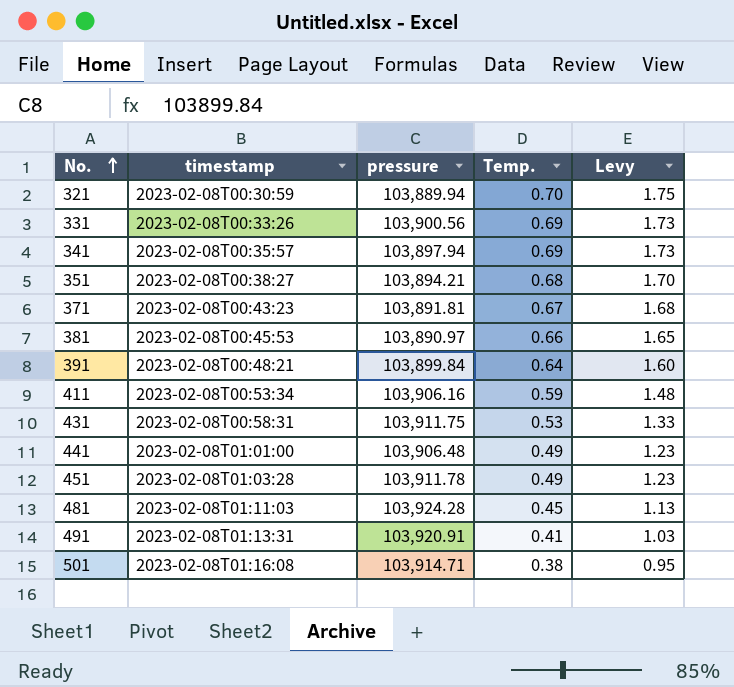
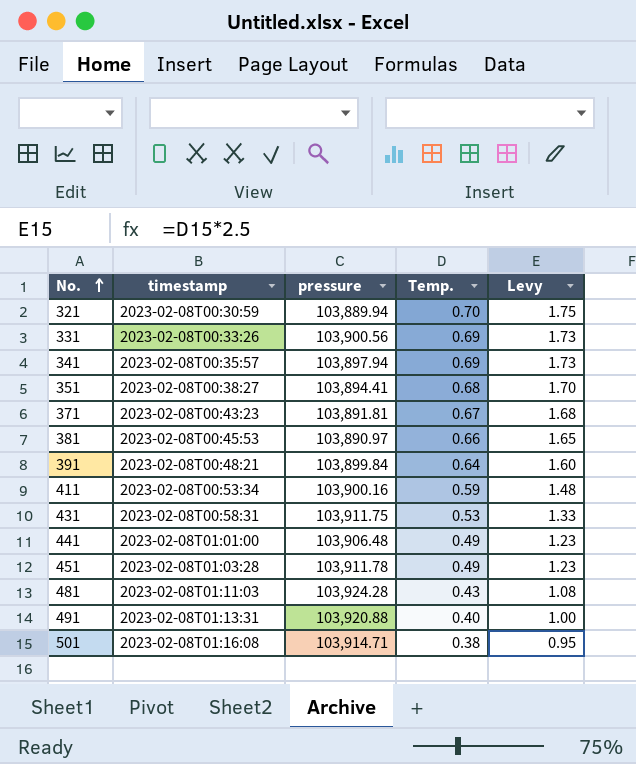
351 | pressure: 103,894.21 -> 103,894.41
411 | pressure: 103,906.16 -> 103,900.16
481 | Temp.: 0.45 -> 0.43
481 | Levy: 1.13 -> 1.08
491 | pressure: 103,920.91 -> 103,920.88
491 | Temp.: 0.41 -> 0.40
491 | Levy: 1.03 -> 1.00

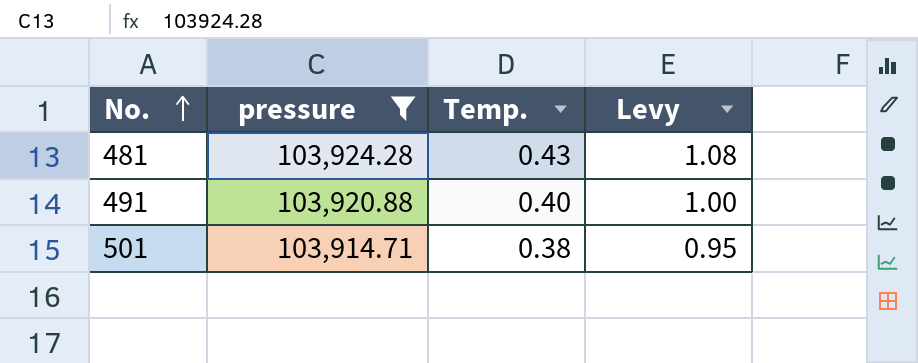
filter: none -> pressure >= 103,914.71
column timestamp | position: 2 -> none

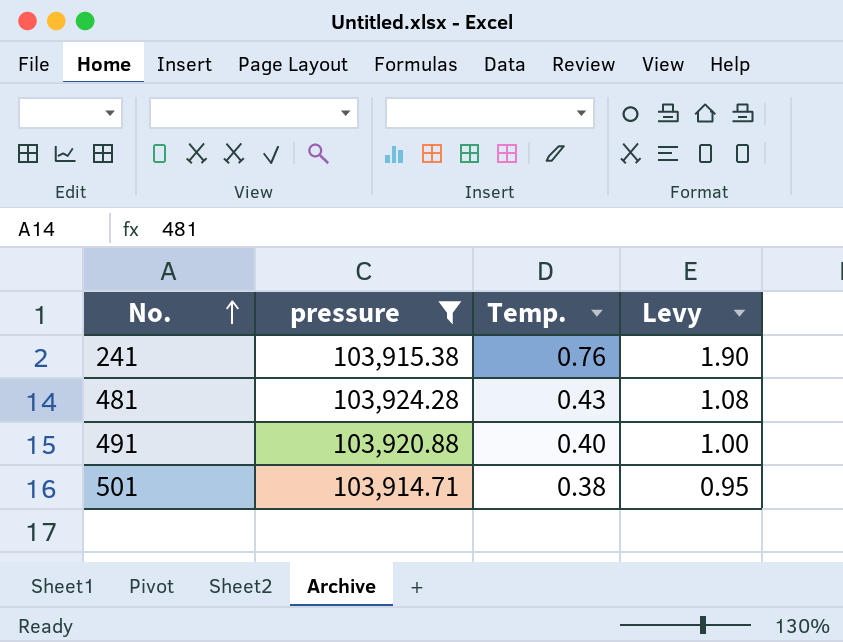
row 241: none -> 103,915.38 | 0.76 | 1.90

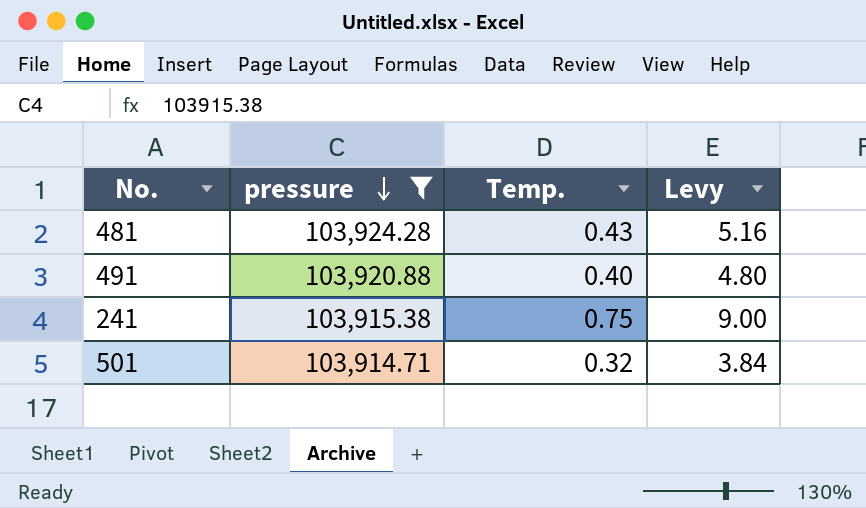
row order: No. ascending -> pressure descending
column Levy | formula: [Temp.] * 2.5 -> [Temp.] * 12
241 | Temp.: 0.76 -> 0.75
501 | Temp.: 0.38 -> 0.32

